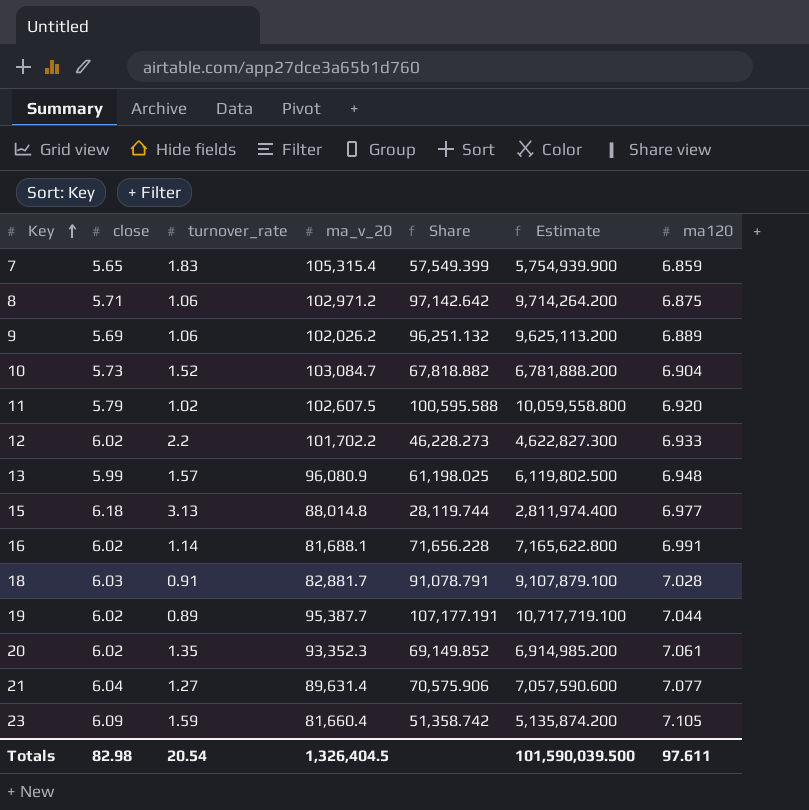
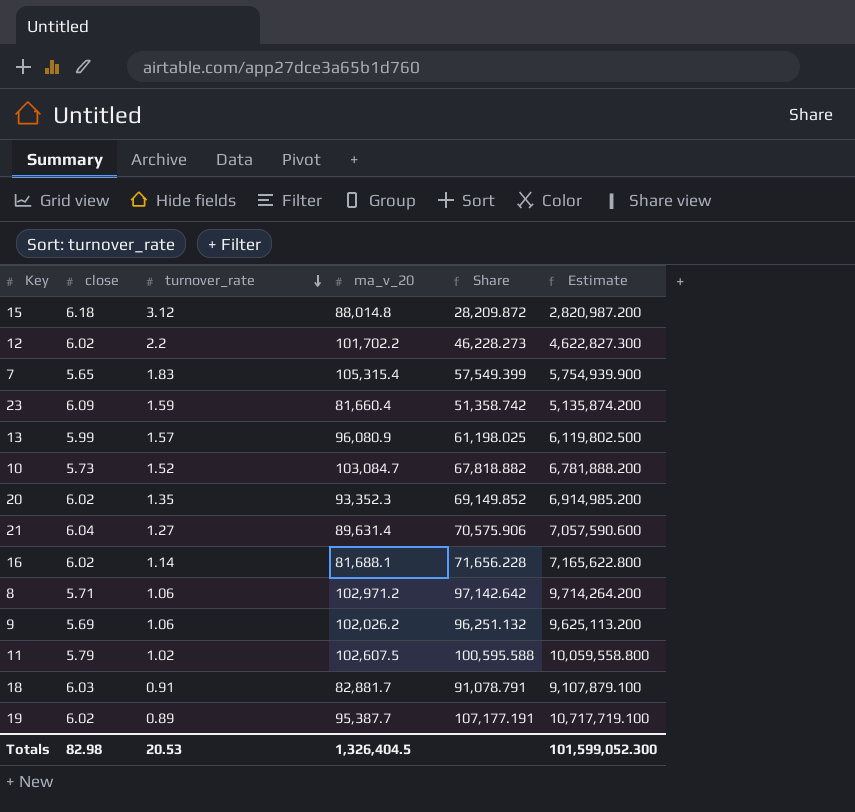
row order: Key ascending -> turnover_rate descending
column ma120 | position: 7 -> none
15 | turnover_rate: 3.13 -> 3.12
15 | Share: 28,119.744 -> 28,209.872
15 | Estimate: 2,811,974.400 -> 2,820,987.200
Totals | turnover_rate: 20.54 -> 20.53
Totals | Estimate: 101,590,039.500 -> 101,599,052.300

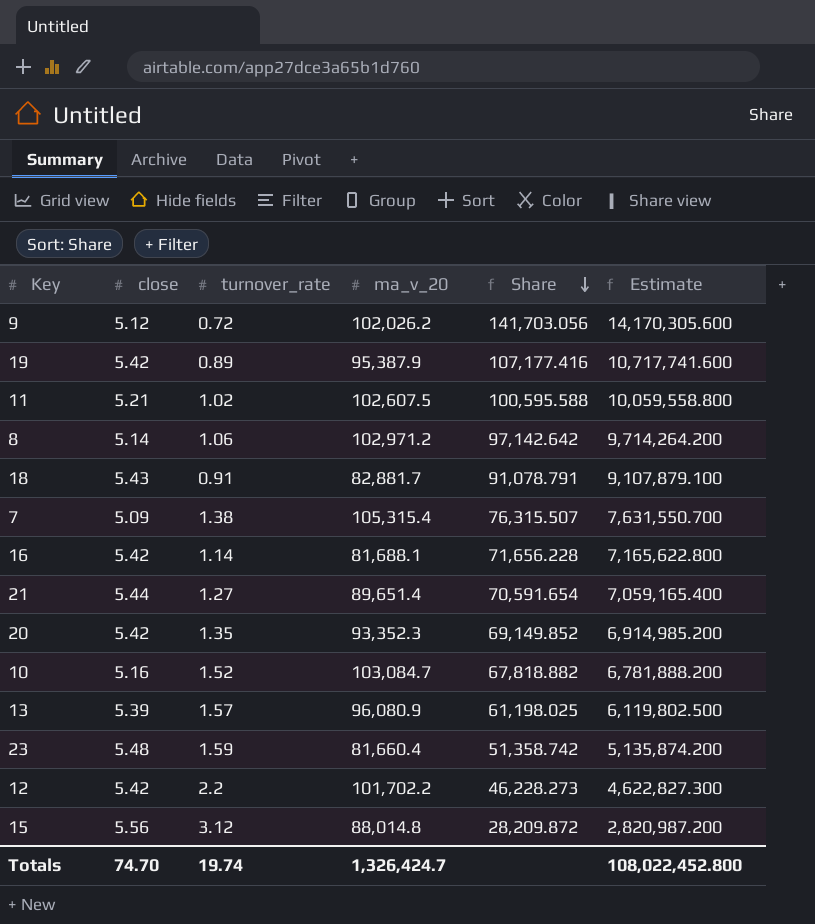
row order: turnover_rate descending -> Share descending
9 | close: 5.69 -> 5.12
9 | turnover_rate: 1.06 -> 0.72
9 | Share: 96,251.132 -> 141,703.056
9 | Estimate: 9,625,113.200 -> 14,170,305.600
19 | close: 6.02 -> 5.42
19 | ma_v_20: 95,387.7 -> 95,387.9
19 | Share: 107,177.191 -> 107,177.416
19 | Estimate: 10,717,719.100 -> 10,717,741.600
11 | close: 5.79 -> 5.21
8 | close: 5.71 -> 5.14
18 | close: 6.03 -> 5.43
7 | close: 5.65 -> 5.09
7 | turnover_rate: 1.83 -> 1.38
7 | Share: 57,549.399 -> 76,315.507
7 | Estimate: 5,754,939.900 -> 7,631,550.700
16 | close: 6.02 -> 5.42
21 | close: 6.04 -> 5.44
21 | ma_v_20: 89,631.4 -> 89,651.4
21 | Share: 70,575.906 -> 70,591.654
21 | Estimate: 7,057,590.600 -> 7,059,165.400
20 | close: 6.02 -> 5.42
10 | close: 5.73 -> 5.16
13 | close: 5.99 -> 5.39
23 | close: 6.09 -> 5.48
12 | close: 6.02 -> 5.42
15 | close: 6.18 -> 5.56
Totals | close: 82.98 -> 74.70
Totals | turnover_rate: 20.53 -> 19.74
Totals | ma_v_20: 1,326,404.5 -> 1,326,424.7
Totals | Estimate: 101,599,052.300 -> 108,022,452.800

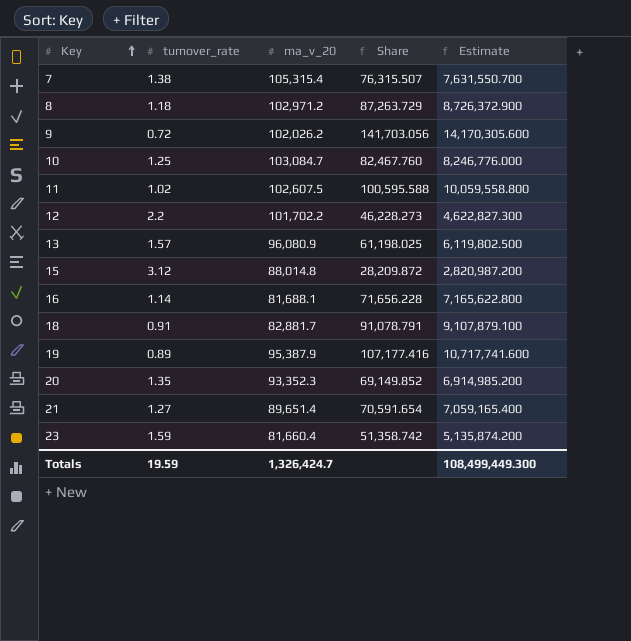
row order: Share descending -> Key ascending
column close | position: 2 -> none
8 | turnover_rate: 1.06 -> 1.18
8 | Share: 97,142.642 -> 87,263.729
8 | Estimate: 9,714,264.200 -> 8,726,372.900
10 | turnover_rate: 1.52 -> 1.25
10 | Share: 67,818.882 -> 82,467.760
10 | Estimate: 6,781,888.200 -> 8,246,776.000
Totals | turnover_rate: 19.74 -> 19.59
Totals | Estimate: 108,022,452.800 -> 108,499,449.300

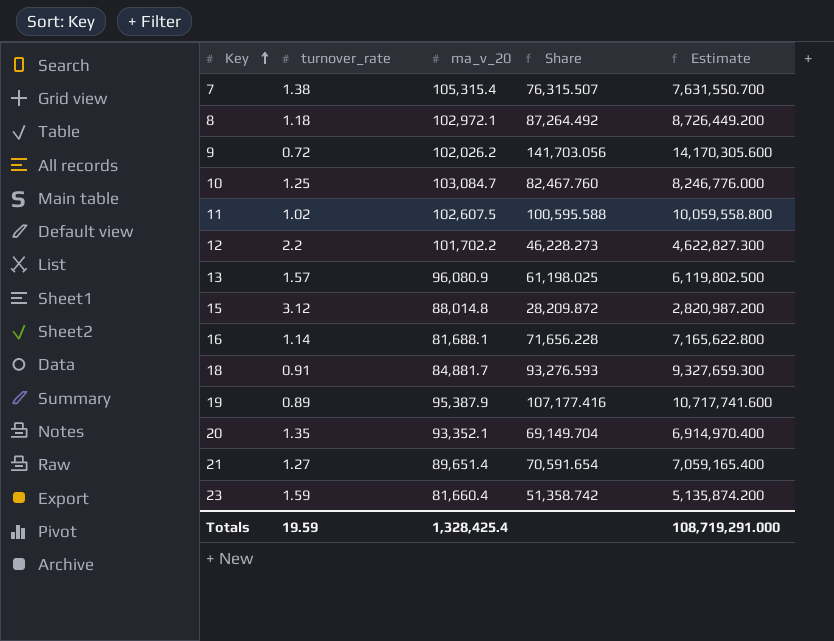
8 | ma_v_20: 102,971.2 -> 102,972.1
8 | Share: 87,263.729 -> 87,264.492
8 | Estimate: 8,726,372.900 -> 8,726,449.200
18 | ma_v_20: 82,881.7 -> 84,881.7
18 | Share: 91,078.791 -> 93,276.593
18 | Estimate: 9,107,879.100 -> 9,327,659.300
20 | ma_v_20: 93,352.3 -> 93,352.1
20 | Share: 69,149.852 -> 69,149.704
20 | Estimate: 6,914,985.200 -> 6,914,970.400
Totals | ma_v_20: 1,326,424.7 -> 1,328,425.4
Totals | Estimate: 108,499,449.300 -> 108,719,291.000

